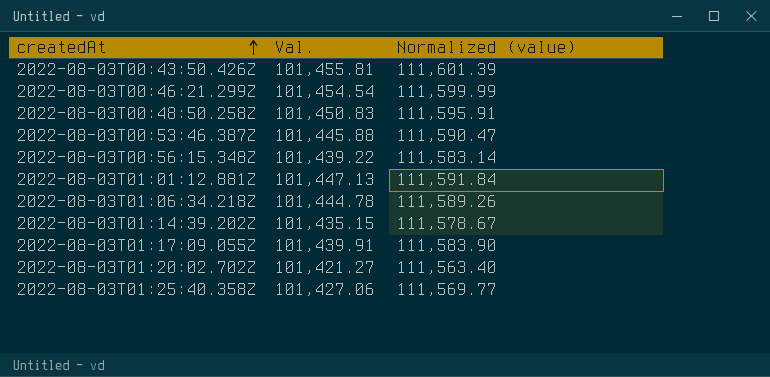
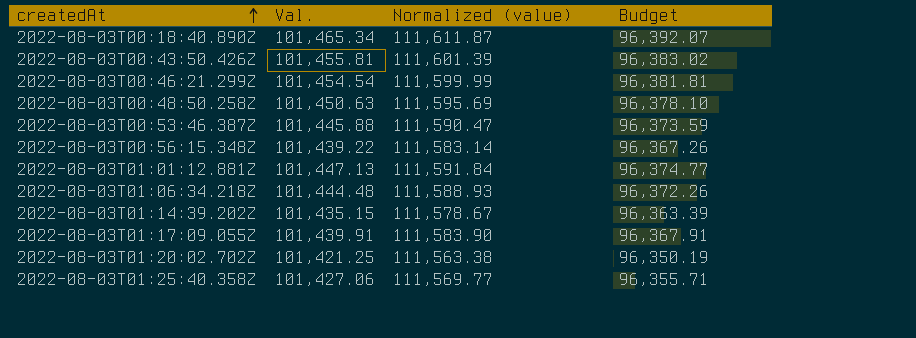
column Budget | formula: none -> [Val.] * 0.95
row 2022-08-03T00:18:40.890Z: none -> 101,465.34 | 111,611.87 | 96,392.07
2022-08-03T00:48:50.258Z | Val.: 101,450.83 -> 101,450.63
2022-08-03T00:48:50.258Z | Normalized (value): 111,595.91 -> 111,595.69
2022-08-03T01:06:34.218Z | Val.: 101,444.78 -> 101,444.48
2022-08-03T01:06:34.218Z | Normalized (value): 111,589.26 -> 111,588.93
2022-08-03T01:20:02.702Z | Val.: 101,421.27 -> 101,421.25
2022-08-03T01:20:02.702Z | Normalized (value): 111,563.40 -> 111,563.38

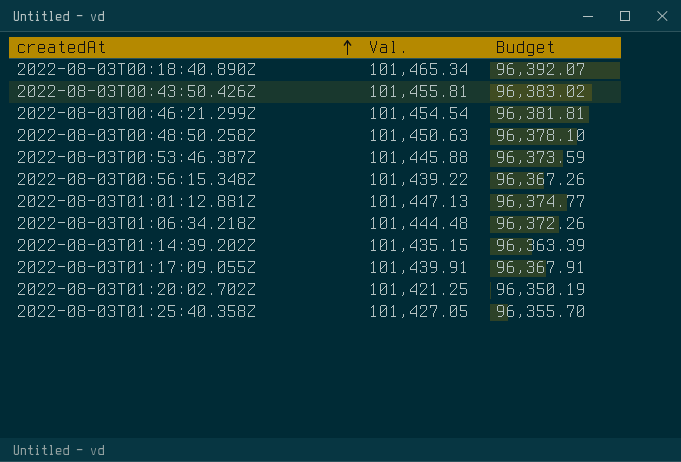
column Normalized (value) | formula: [Val.] * 1.1 -> none
2022-08-03T01:25:40.358Z | Val.: 101,427.06 -> 101,427.05
2022-08-03T01:25:40.358Z | Budget: 96,355.71 -> 96,355.70

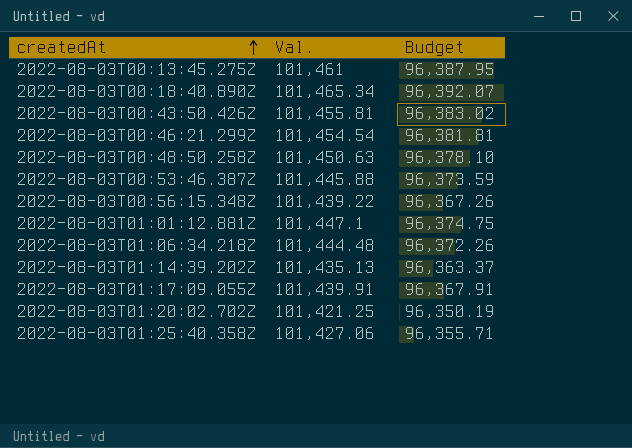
row 2022-08-03T00:13:45.275Z: none -> 101,461 | 96,387.95
2022-08-03T01:01:12.881Z | Val.: 101,447.13 -> 101,447.1
2022-08-03T01:01:12.881Z | Budget: 96,374.77 -> 96,374.75
2022-08-03T01:14:39.202Z | Val.: 101,435.15 -> 101,435.13
2022-08-03T01:14:39.202Z | Budget: 96,363.39 -> 96,363.37
2022-08-03T01:25:40.358Z | Val.: 101,427.05 -> 101,427.06
2022-08-03T01:25:40.358Z | Budget: 96,355.70 -> 96,355.71

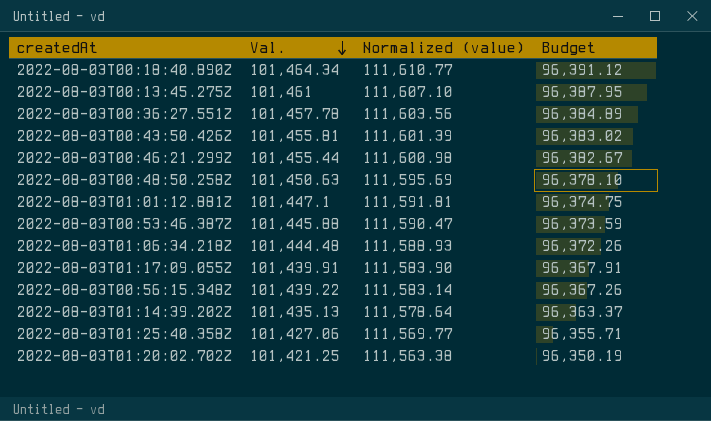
row order: createdAt ascending -> Val. descending
column Normalized (value) | formula: none -> [Val.] * 1.1
2022-08-03T00:18:40.890Z | Val.: 101,465.34 -> 101,464.34
2022-08-03T00:18:40.890Z | Budget: 96,392.07 -> 96,391.12
row 2022-08-03T00:36:27.551Z: none -> 101,457.78 | 111,603.56 | 96,384.89
2022-08-03T00:46:21.299Z | Val.: 101,454.54 -> 101,455.44
2022-08-03T00:46:21.299Z | Budget: 96,381.81 -> 96,382.67

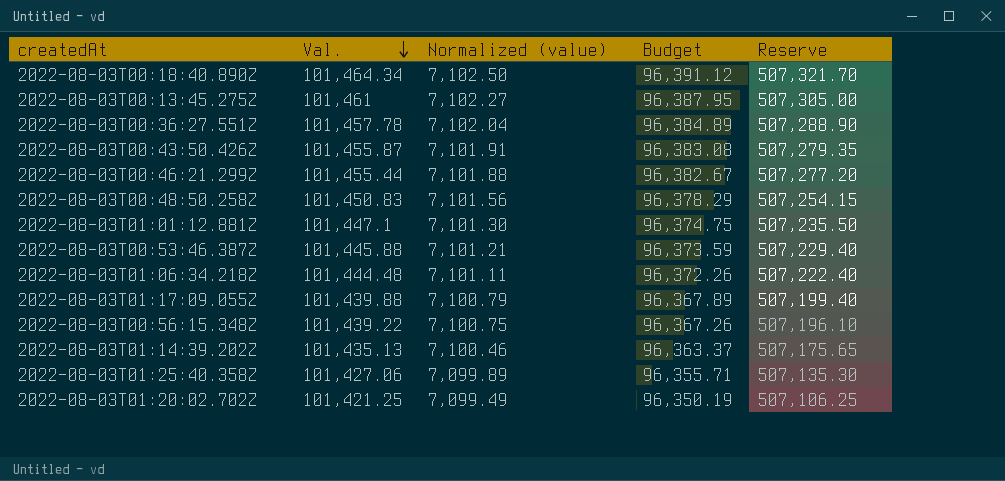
column Normalized (value) | formula: [Val.] * 1.1 -> [Val.] * 0.07
column Reserve | formula: none -> [Val.] * 5
2022-08-03T00:43:50.426Z | Val.: 101,455.81 -> 101,455.87
2022-08-03T00:43:50.426Z | Budget: 96,383.02 -> 96,383.08
2022-08-03T00:48:50.258Z | Val.: 101,450.63 -> 101,450.83
2022-08-03T00:48:50.258Z | Budget: 96,378.10 -> 96,378.29
2022-08-03T01:17:09.055Z | Val.: 101,439.91 -> 101,439.88
2022-08-03T01:17:09.055Z | Budget: 96,367.91 -> 96,367.89

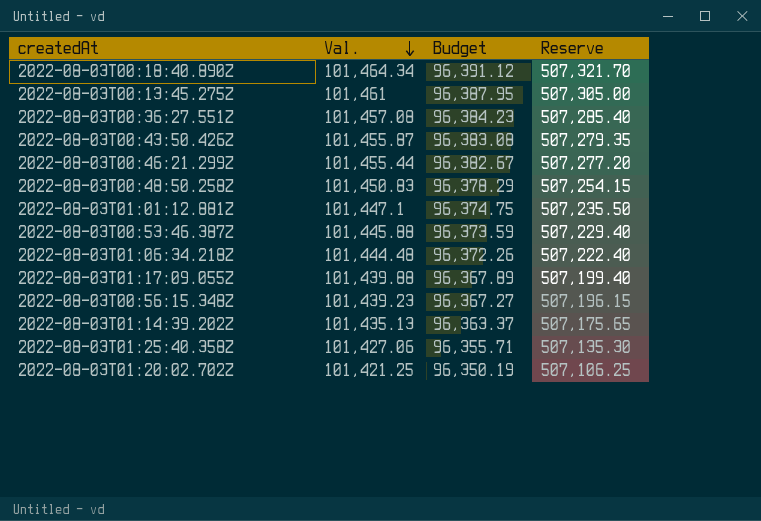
column Normalized (value) | formula: [Val.] * 0.07 -> none
2022-08-03T00:36:27.551Z | Val.: 101,457.78 -> 101,457.08
2022-08-03T00:36:27.551Z | Budget: 96,384.89 -> 96,384.23
2022-08-03T00:36:27.551Z | Reserve: 507,288.90 -> 507,285.40
2022-08-03T00:56:15.348Z | Val.: 101,439.22 -> 101,439.23
2022-08-03T00:56:15.348Z | Budget: 96,367.26 -> 96,367.27
2022-08-03T00:56:15.348Z | Reserve: 507,196.10 -> 507,196.15

